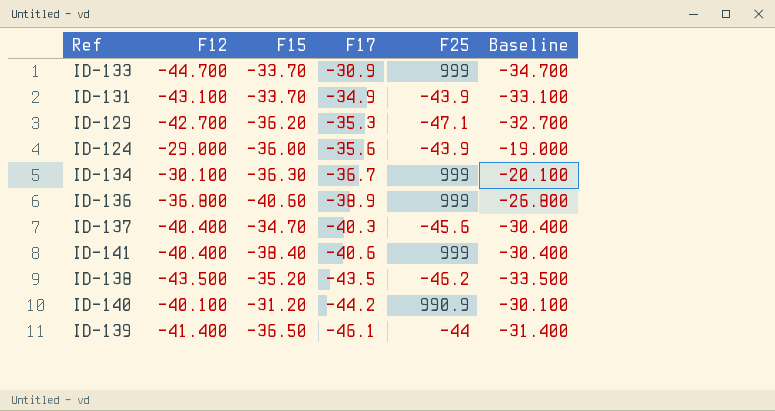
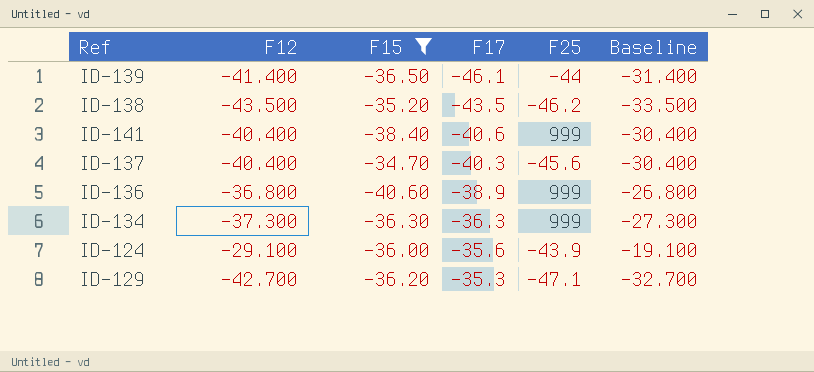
filter: none -> F15 <= -34.70
row order: F17 descending -> F17 ascending
ID-134 | F12: -30.100 -> -37.300
ID-134 | F17: -36.7 -> -36.3
ID-134 | Baseline: -20.100 -> -27.300
ID-124 | F12: -29.000 -> -29.100
ID-124 | Baseline: -19.000 -> -19.100

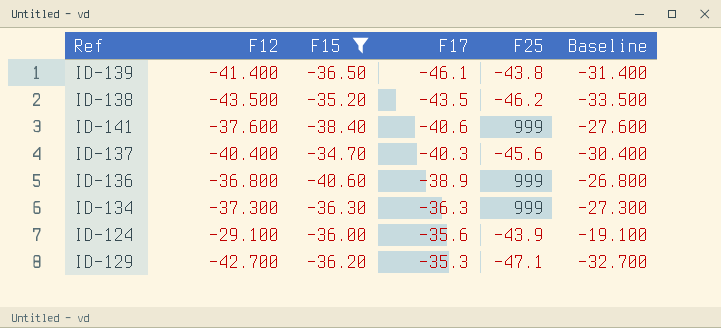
ID-139 | F25: -44 -> -43.8
ID-141 | F12: -40.400 -> -37.600
ID-141 | Baseline: -30.400 -> -27.600

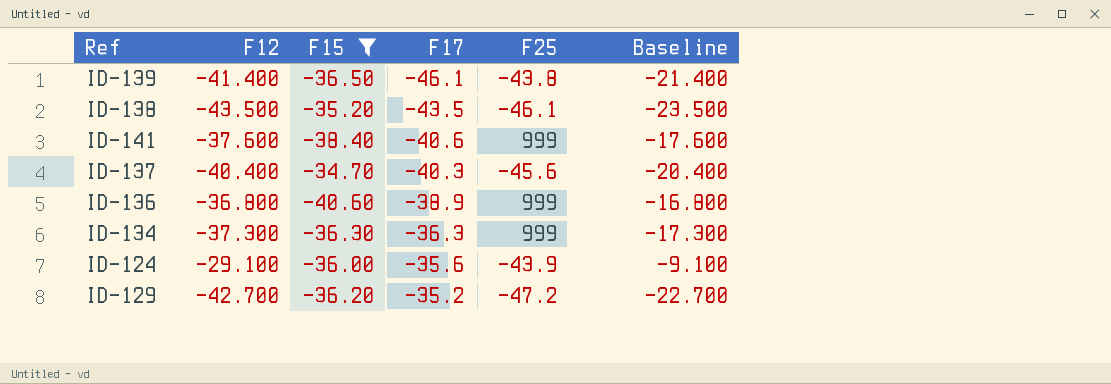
column Baseline | formula: [F12] + 10 -> [F12] + 20
ID-138 | F25: -46.2 -> -46.1
ID-129 | F17: -35.3 -> -35.2
ID-129 | F25: -47.1 -> -47.2

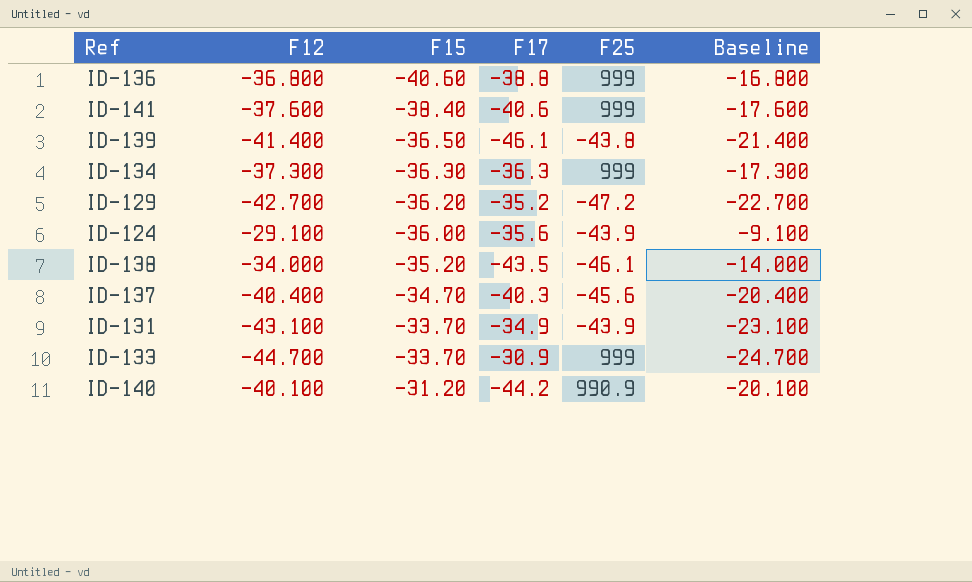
filter: F15 <= -34.70 -> none
row order: F17 ascending -> F15 ascending
ID-136 | F17: -38.9 -> -38.8
ID-138 | F12: -43.500 -> -34.000
ID-138 | Baseline: -23.500 -> -14.000

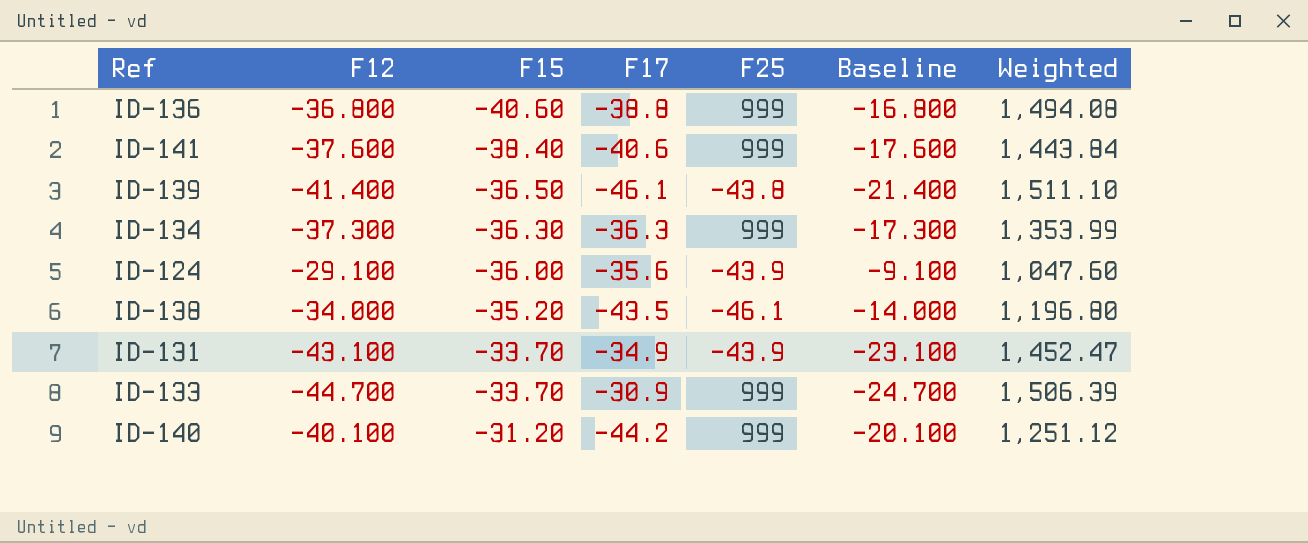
column Weighted | formula: none -> [F12] * [F15]
row ID-129: -42.700 | -36.20 | -35.2 | -47.2 | -22.700 -> none
row ID-137: -40.400 | -34.70 | -40.3 | -45.6 | -20.400 -> none
ID-140 | F25: 990.9 -> 999

